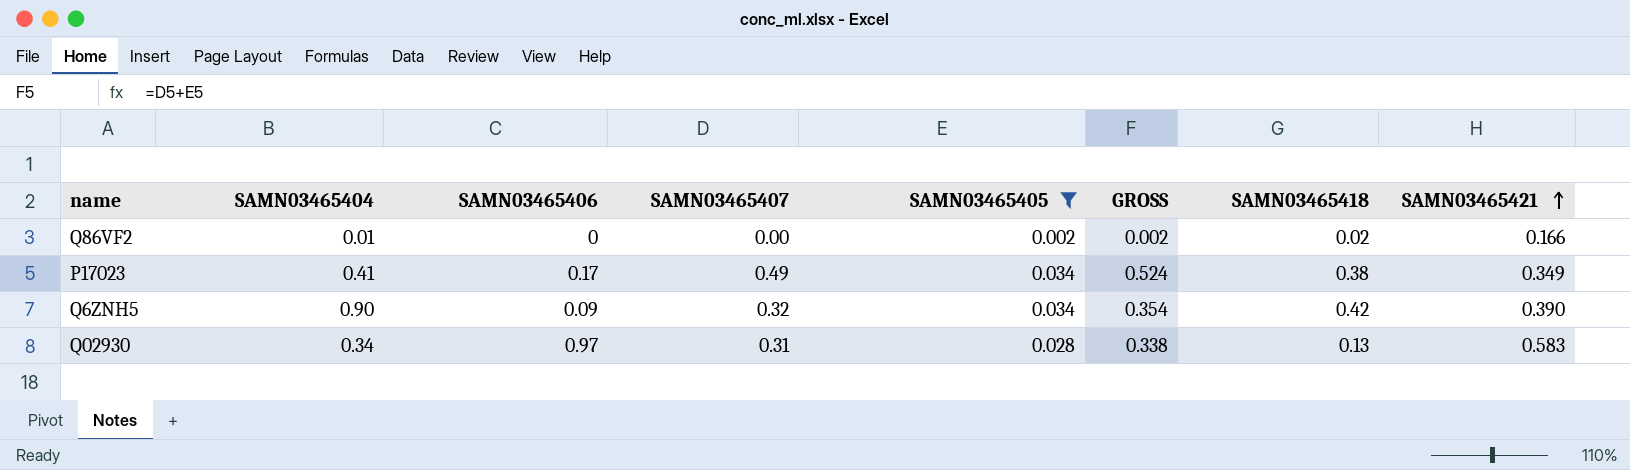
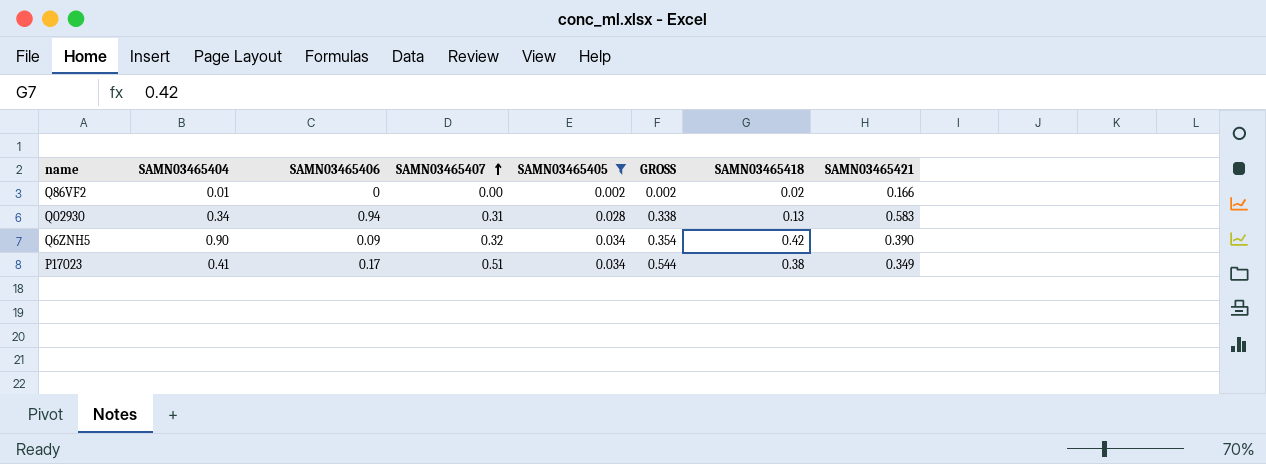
row order: SAMN03465421 ascending -> SAMN03465407 ascending
Q02930 | SAMN03465406: 0.97 -> 0.94
P17023 | SAMN03465407: 0.49 -> 0.51
P17023 | GROSS: 0.524 -> 0.544

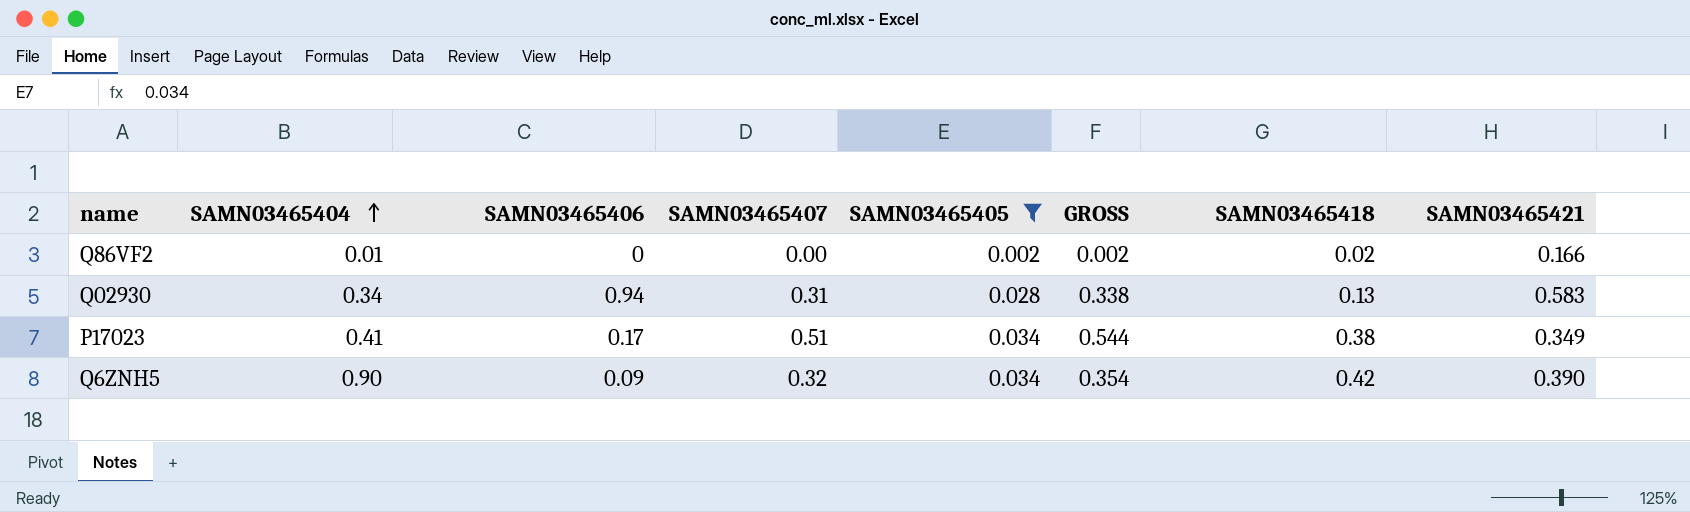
row order: SAMN03465407 ascending -> SAMN03465404 ascending

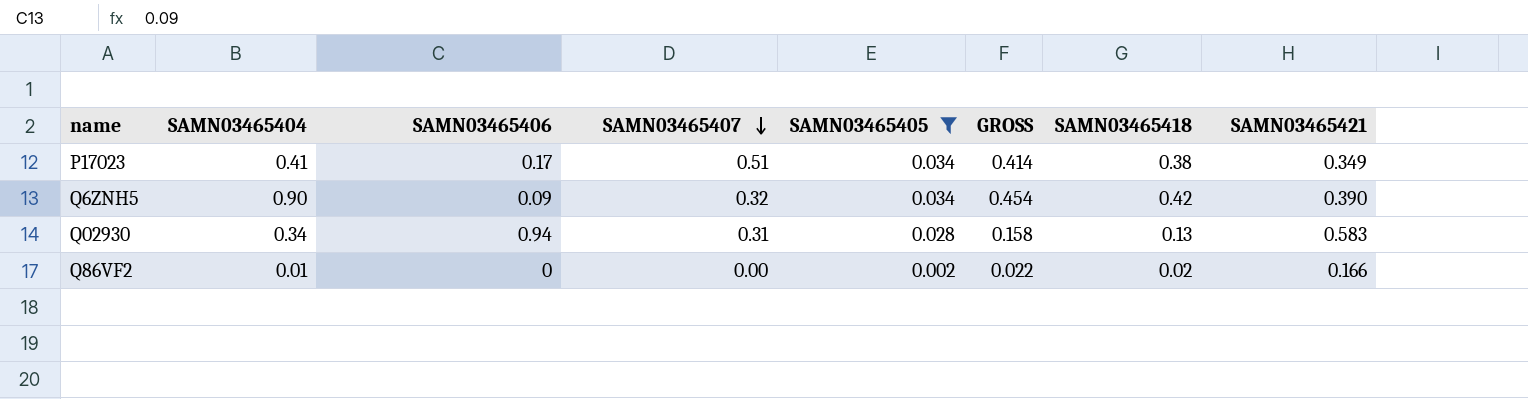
row order: SAMN03465404 ascending -> SAMN03465407 descending
column GROSS | formula: [SAMN03465407] + [SAMN03465405] -> [SAMN03465405] + [SAMN03465418]

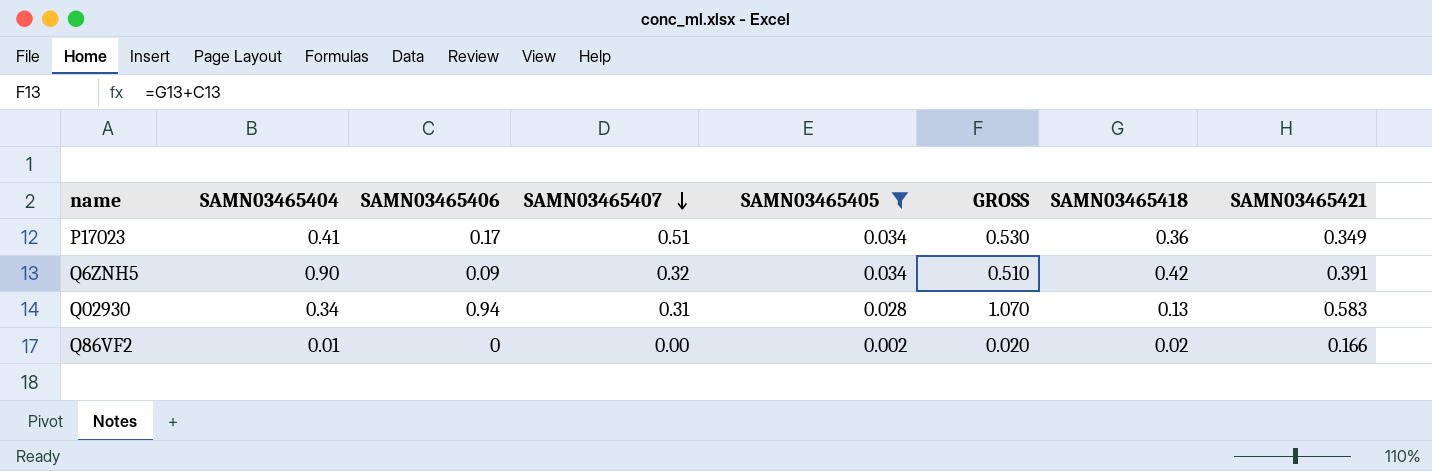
column GROSS | formula: [SAMN03465405] + [SAMN03465418] -> [SAMN03465406] + [SAMN03465418]
P17023 | SAMN03465418: 0.38 -> 0.36
Q6ZNH5 | SAMN03465421: 0.390 -> 0.391

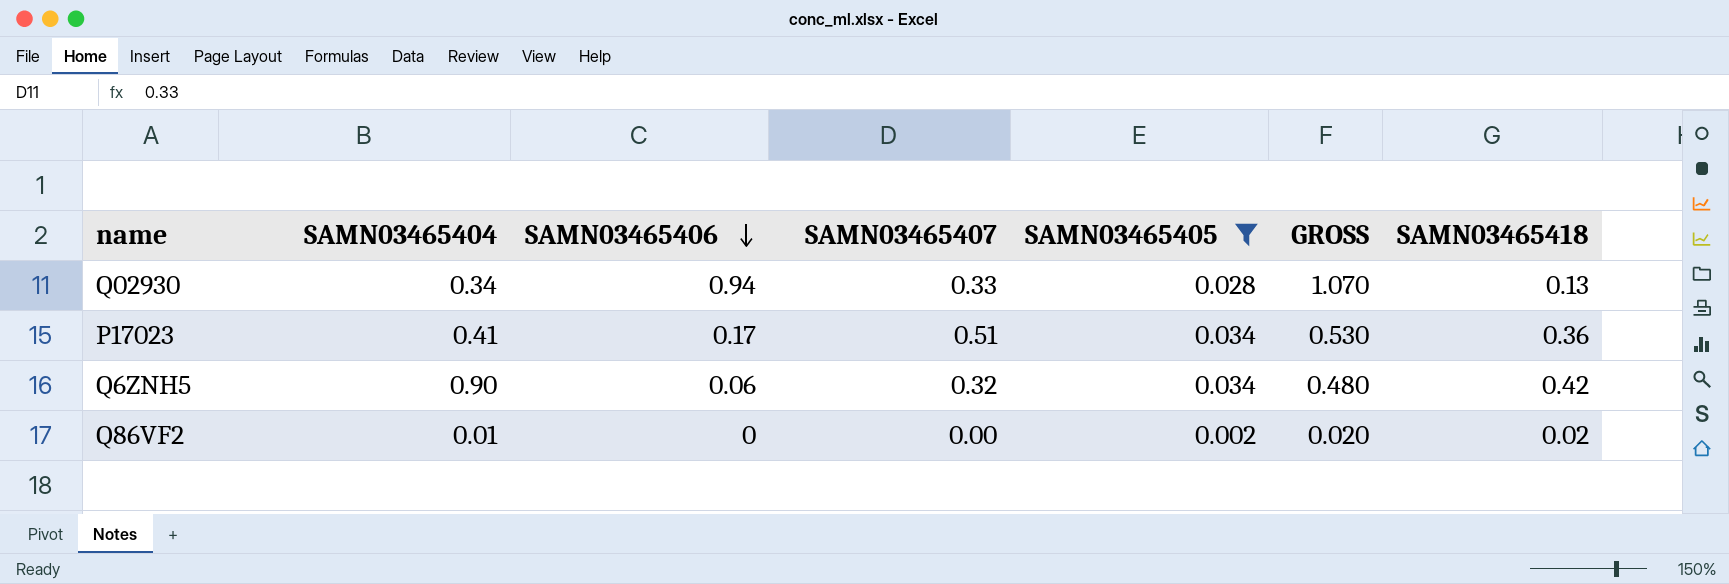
row order: SAMN03465407 descending -> SAMN03465406 descending
column SAMN03465421 | position: 8 -> none
Q02930 | SAMN03465407: 0.31 -> 0.33
Q6ZNH5 | SAMN03465406: 0.09 -> 0.06
Q6ZNH5 | GROSS: 0.510 -> 0.480

